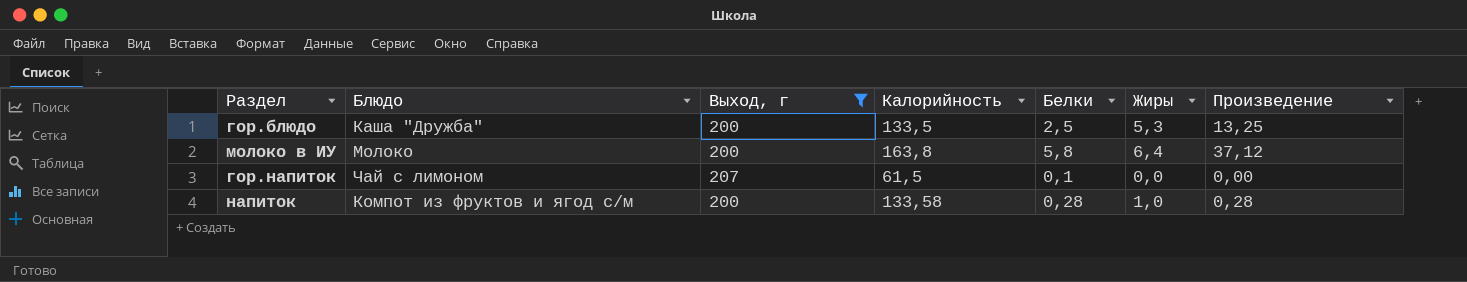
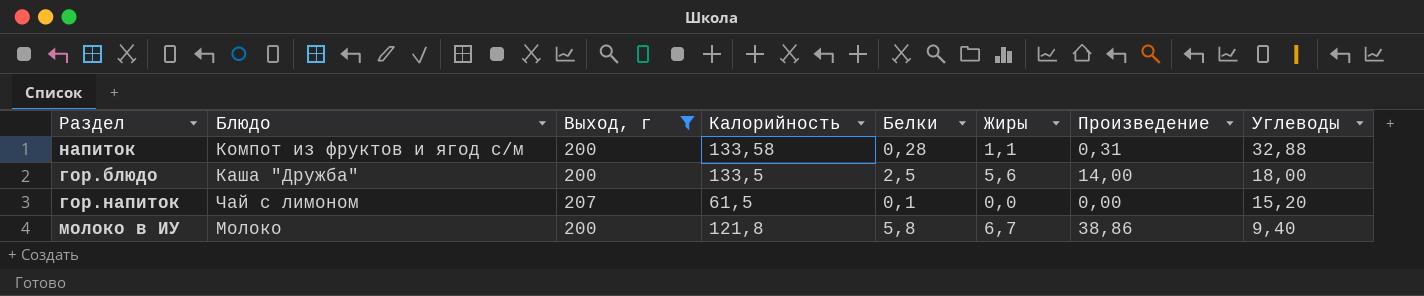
row order: none -> Углеводы descending
column Углеводы | position: none -> 8
напиток | Жиры: 1,0 -> 1,1
напиток | Произведение: 0,28 -> 0,31
гор.блюдо | Жиры: 5,3 -> 5,6
гор.блюдо | Произведение: 13,25 -> 14,00
молоко в ИУ | Калорийность: 163,8 -> 121,8
молоко в ИУ | Жиры: 6,4 -> 6,7
молоко в ИУ | Произведение: 37,12 -> 38,86

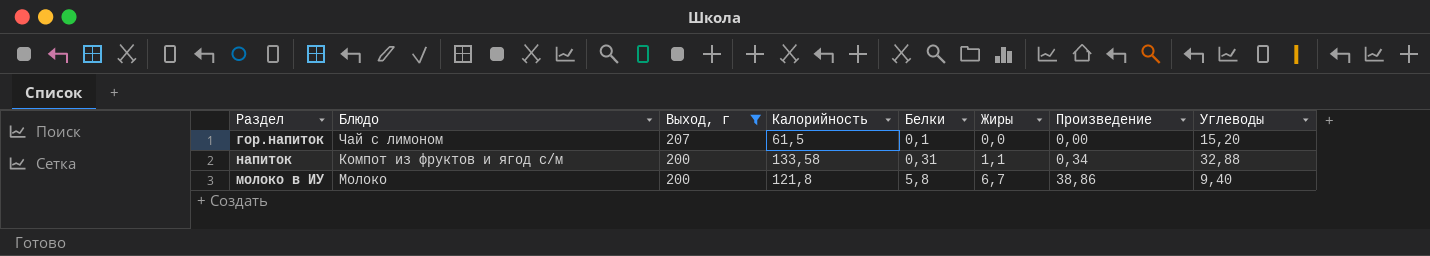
row order: Углеводы descending -> Выход, г descending
row гор.блюдо: Каша "Дружба" | 200 | 133,5 | 2,5 | 5,6 | 14,00 | 18,00 -> none
напиток | Белки: 0,28 -> 0,31
напиток | Произведение: 0,31 -> 0,34

